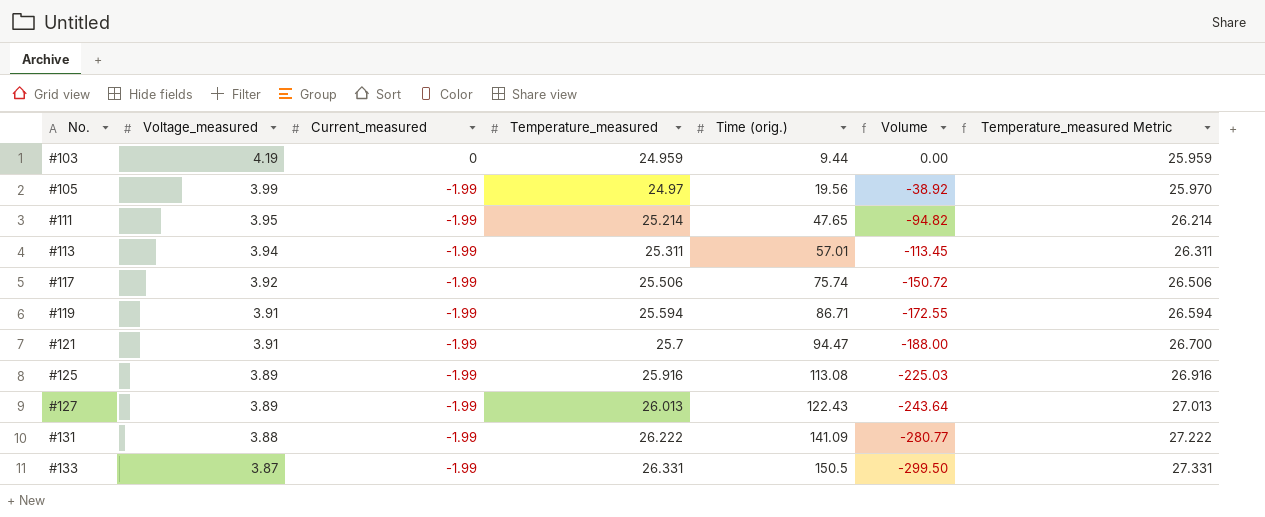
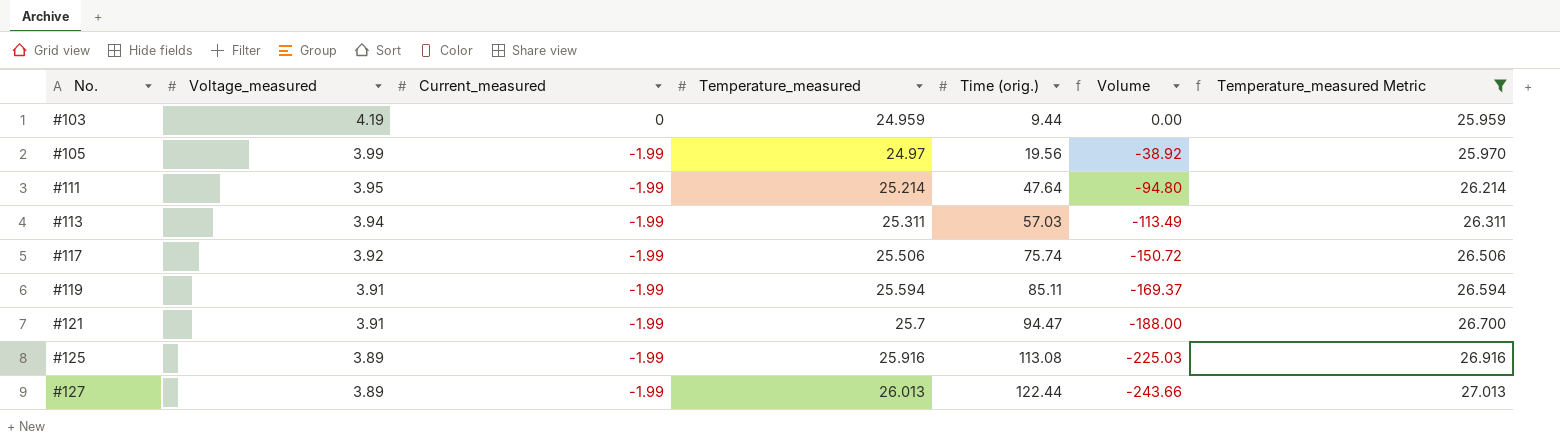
filter: none -> Temperature_measured Metric <= 27.013
#111 | Time (orig.): 47.65 -> 47.64
#111 | Volume: -94.82 -> -94.80
#113 | Time (orig.): 57.01 -> 57.03
#113 | Volume: -113.45 -> -113.49
#119 | Time (orig.): 86.71 -> 85.11
#119 | Volume: -172.55 -> -169.37
#127 | Time (orig.): 122.43 -> 122.44
#127 | Volume: -243.64 -> -243.66

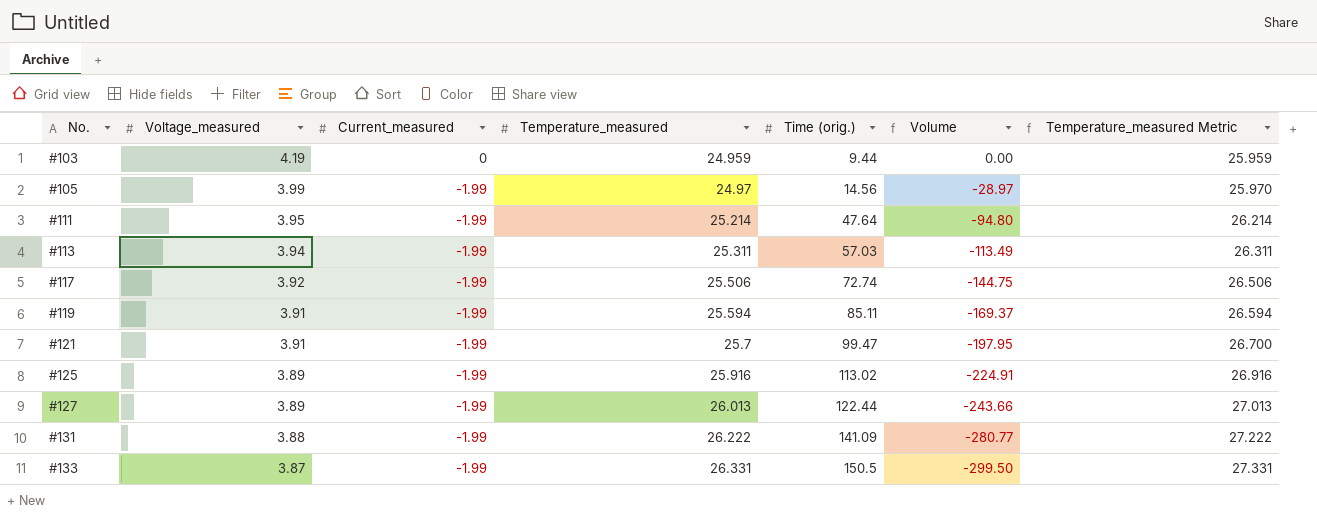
filter: Temperature_measured Metric <= 27.013 -> none
#105 | Time (orig.): 19.56 -> 14.56
#105 | Volume: -38.92 -> -28.97
#117 | Time (orig.): 75.74 -> 72.74
#117 | Volume: -150.72 -> -144.75
#121 | Time (orig.): 94.47 -> 99.47
#121 | Volume: -188.00 -> -197.95
#125 | Time (orig.): 113.08 -> 113.02
#125 | Volume: -225.03 -> -224.91

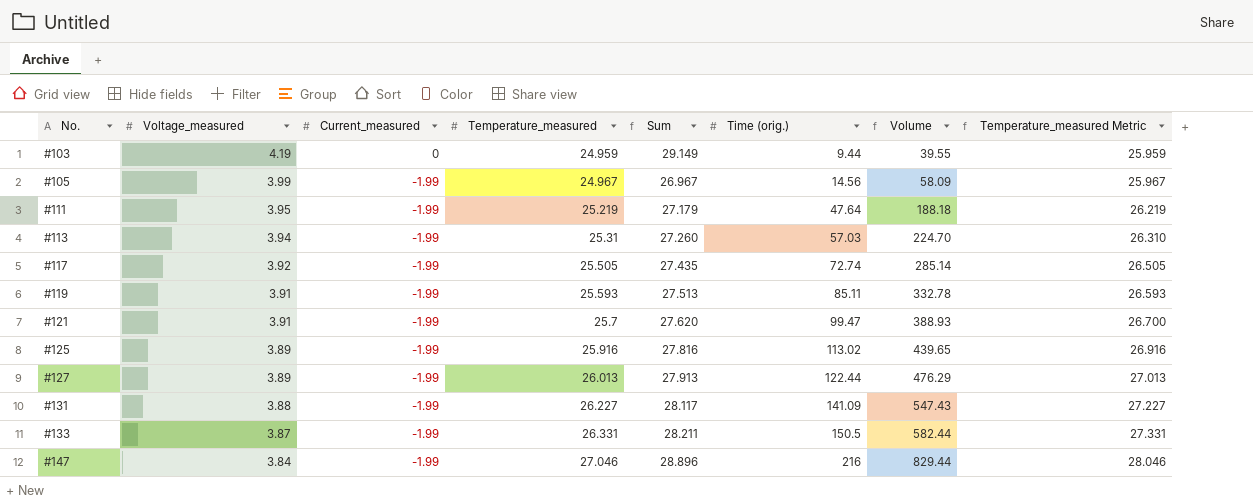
column Sum | formula: none -> [Voltage_measured] + [Current_measured] + [Temperature_measured]
column Volume | formula: [Current_measured] * [Time (orig.)] -> [Voltage_measured] * [Time (orig.)]
#105 | Temperature_measured: 24.97 -> 24.967
#105 | Temperature_measured Metric: 25.970 -> 25.967
#111 | Temperature_measured: 25.214 -> 25.219
#111 | Temperature_measured Metric: 26.214 -> 26.219
#113 | Temperature_measured: 25.311 -> 25.31
#113 | Temperature_measured Metric: 26.311 -> 26.310
#117 | Temperature_measured: 25.506 -> 25.505
#117 | Temperature_measured Metric: 26.506 -> 26.505
#119 | Temperature_measured: 25.594 -> 25.593
#119 | Temperature_measured Metric: 26.594 -> 26.593
#131 | Temperature_measured: 26.222 -> 26.227
#131 | Temperature_measured Metric: 27.222 -> 27.227
row #147: none -> 3.84 | -1.99 | 27.046 | 28.896 | 216 | 829.44 | 28.046

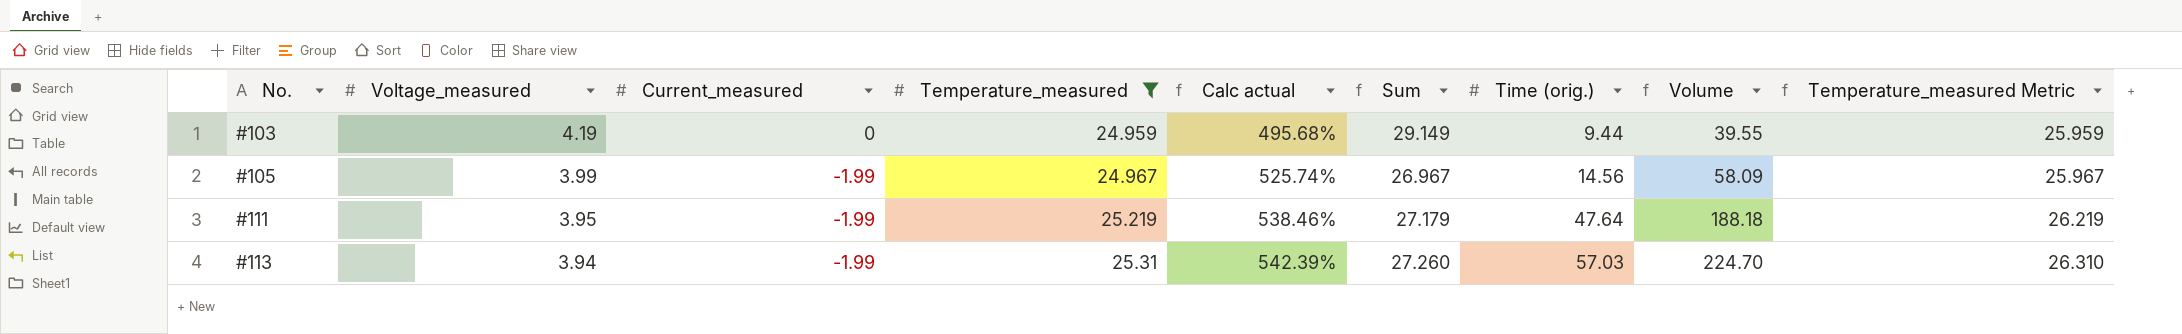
filter: none -> Temperature_measured <= 25.31
column Calc actual | formula: none -> ([Temperature_measured] - [Voltage_measured]) / [Voltage_measured]

